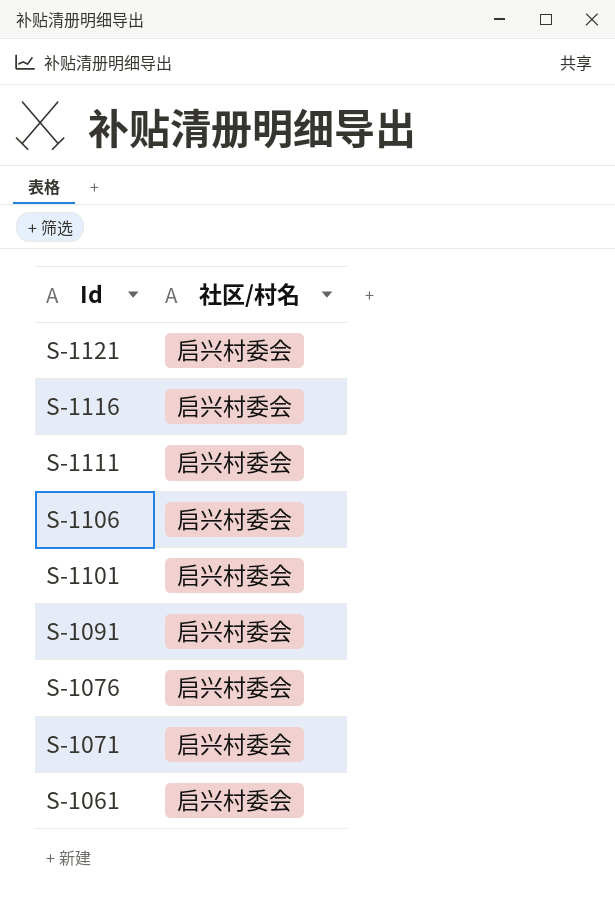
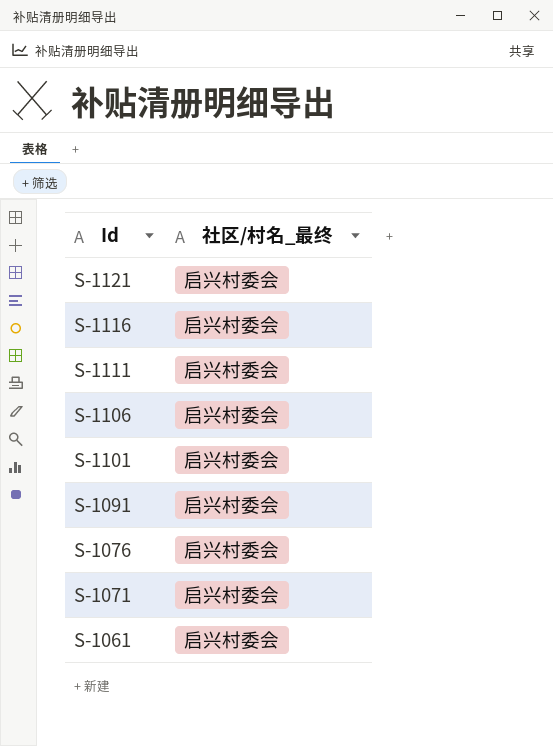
column name: 社区/村名 -> 社区/村名_最终

